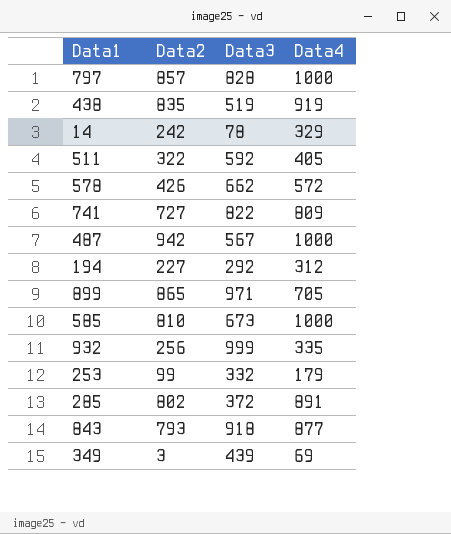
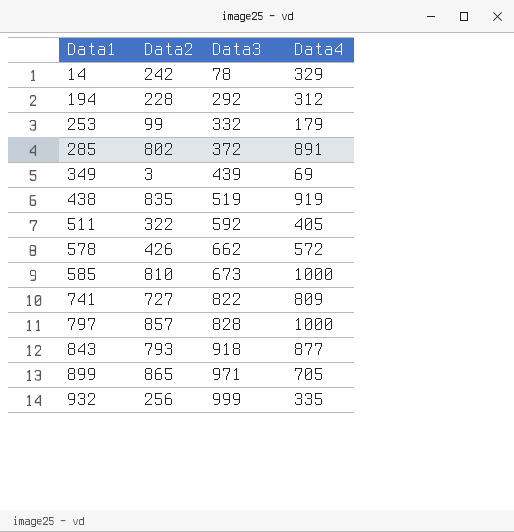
row order: none -> Data1 ascending
row 487: 942 | 567 | 1000 -> none
194 | Data2: 227 -> 228

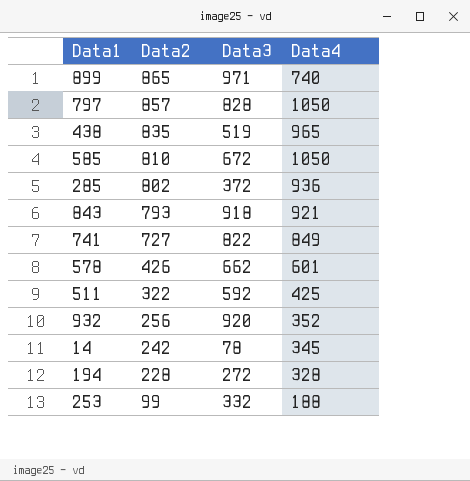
row order: Data1 ascending -> Data2 descending
row 349: 3 | 439 | 69 -> none
899 | Data4: 705 -> 740
797 | Data4: 1000 -> 1050
438 | Data4: 919 -> 965
585 | Data3: 673 -> 672
585 | Data4: 1000 -> 1050
285 | Data4: 891 -> 936
843 | Data4: 877 -> 921
741 | Data4: 809 -> 849
578 | Data4: 572 -> 601
511 | Data4: 405 -> 425
932 | Data3: 999 -> 920
932 | Data4: 335 -> 352
14 | Data4: 329 -> 345
194 | Data3: 292 -> 272
194 | Data4: 312 -> 328
253 | Data4: 179 -> 188

